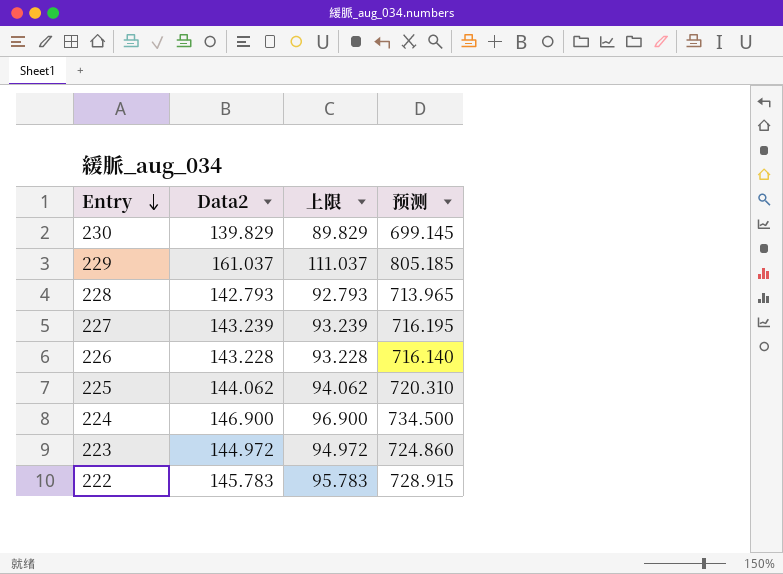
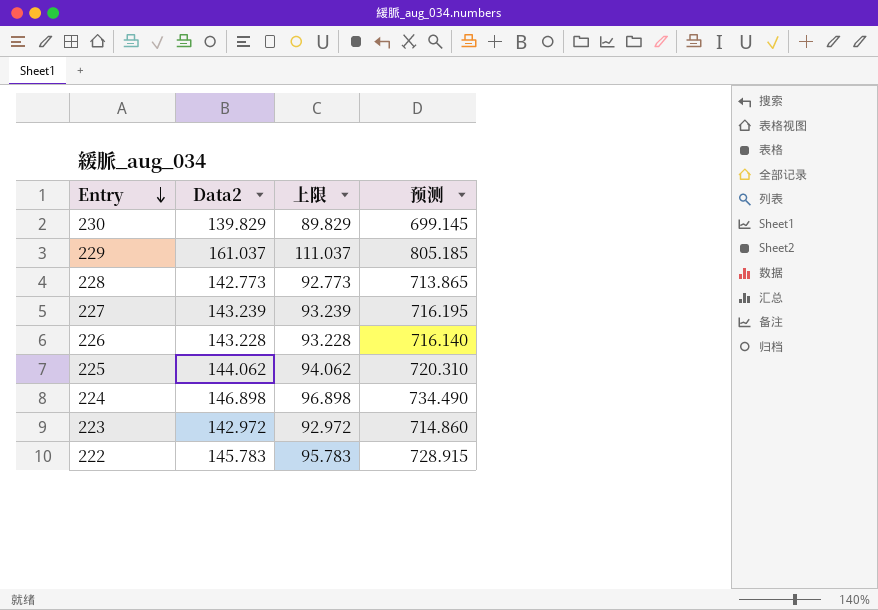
228 | Data2: 142.793 -> 142.773
228 | 上限: 92.793 -> 92.773
228 | 预测: 713.965 -> 713.865
224 | Data2: 146.900 -> 146.898
224 | 上限: 96.900 -> 96.898
224 | 预测: 734.500 -> 734.490
223 | Data2: 144.972 -> 142.972
223 | 上限: 94.972 -> 92.972
223 | 预测: 724.860 -> 714.860

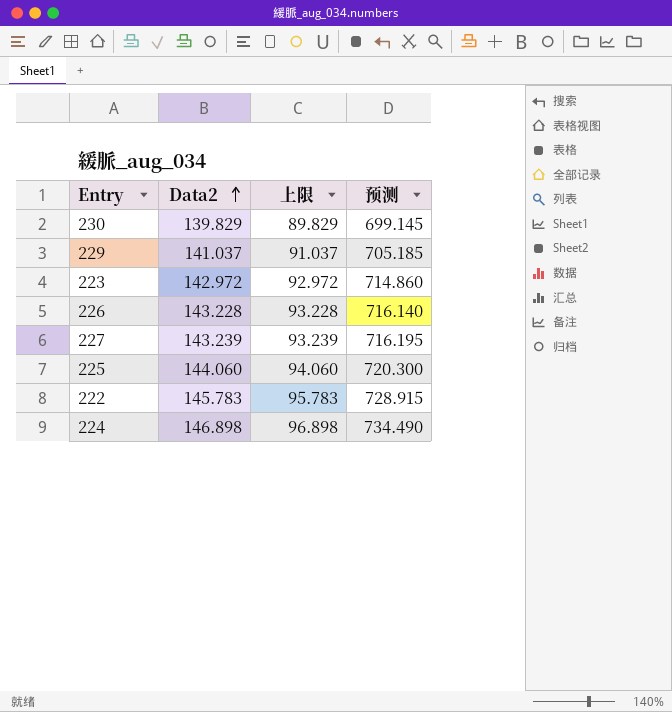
row order: Entry descending -> Data2 ascending
row 228: 142.773 | 92.773 | 713.865 -> none
229 | Data2: 161.037 -> 141.037
229 | 上限: 111.037 -> 91.037
229 | 预测: 805.185 -> 705.185
225 | Data2: 144.062 -> 144.060
225 | 上限: 94.062 -> 94.060
225 | 预测: 720.310 -> 720.300

